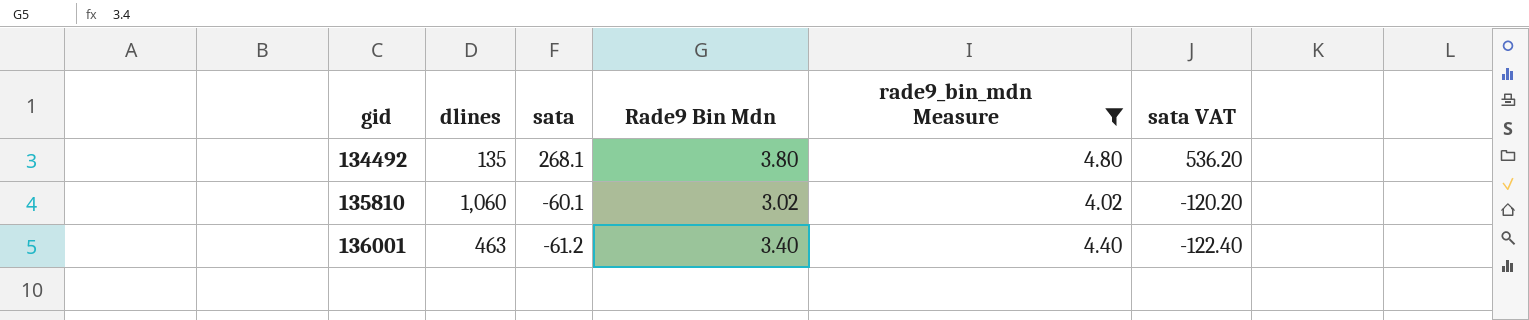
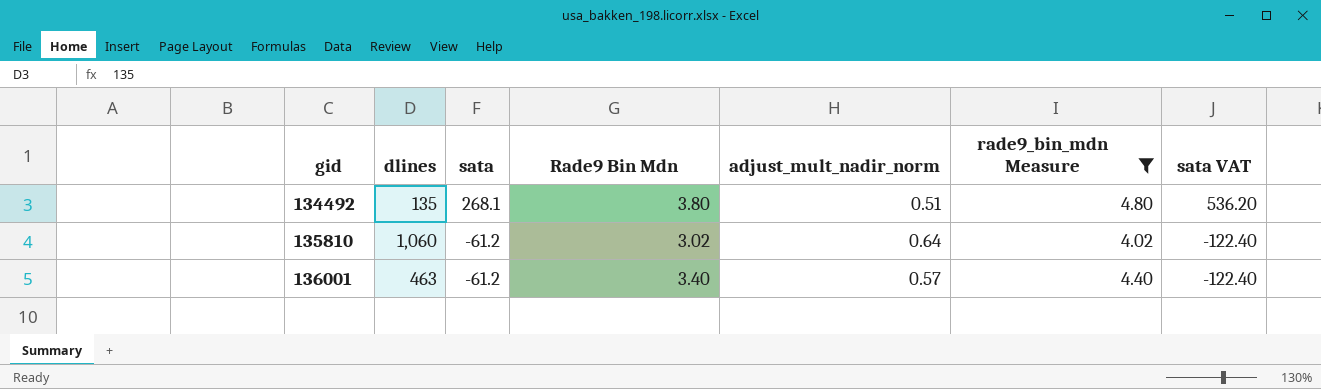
column adjust_mult_nadir_norm | position: none -> 5
135810 | sata: -60.1 -> -61.2
135810 | sata VAT: -120.20 -> -122.40

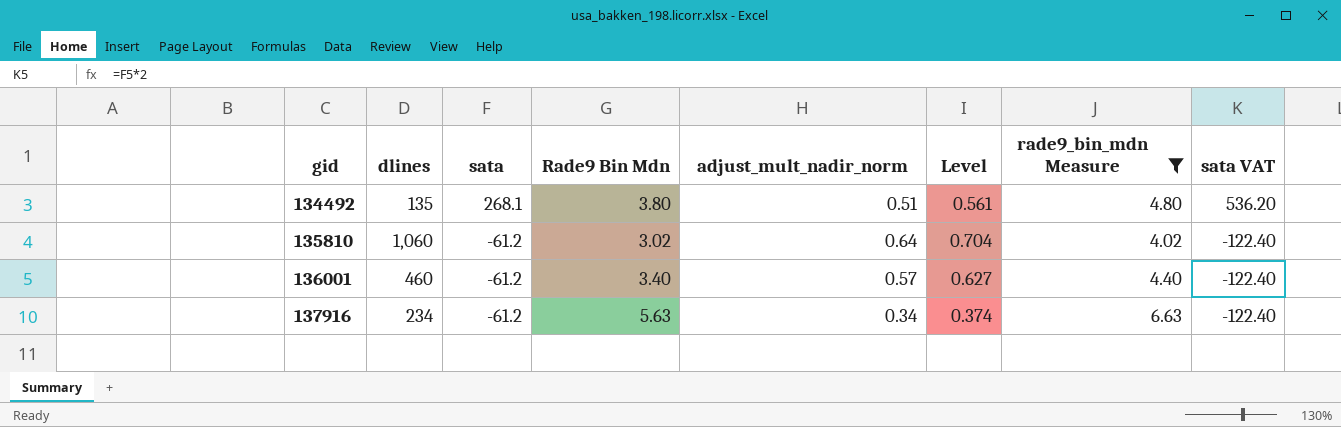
column Level | formula: none -> [adjust_mult_nadir_norm] * 1.1
136001 | dlines: 463 -> 460
row 137916: none -> 234 | -61.2 | 5.63 | 0.34 | 0.374 | 6.63 | -122.40

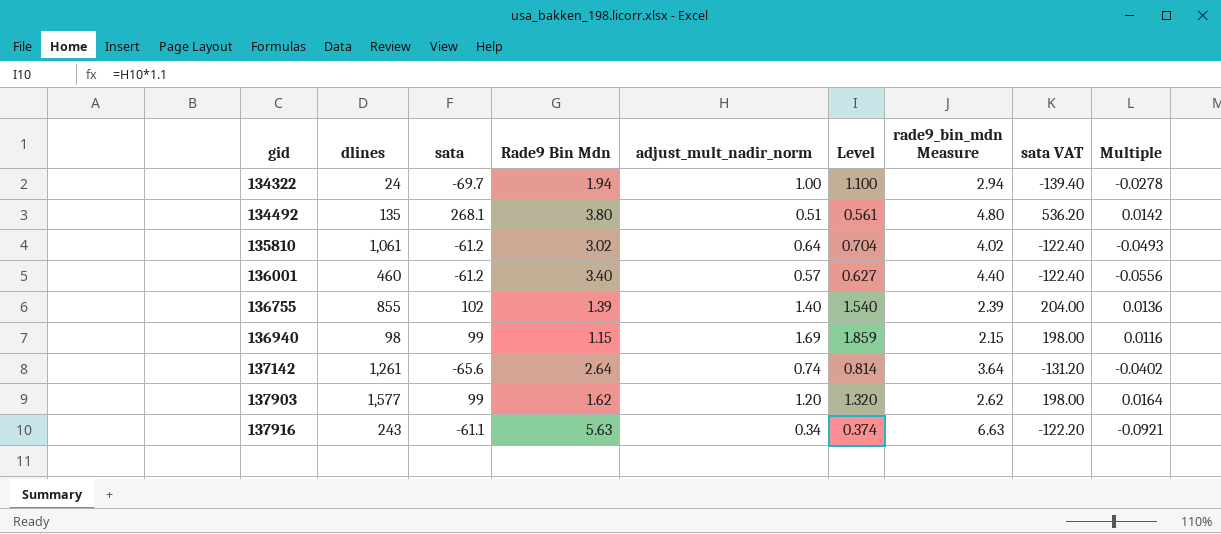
filter: rade9_bin_mdn Measure >= 4.02 -> none
column Multiple | formula: none -> [Rade9 Bin Mdn] / [sata]
135810 | dlines: 1,060 -> 1,061
137916 | dlines: 234 -> 243
137916 | sata: -61.2 -> -61.1
137916 | sata VAT: -122.40 -> -122.20

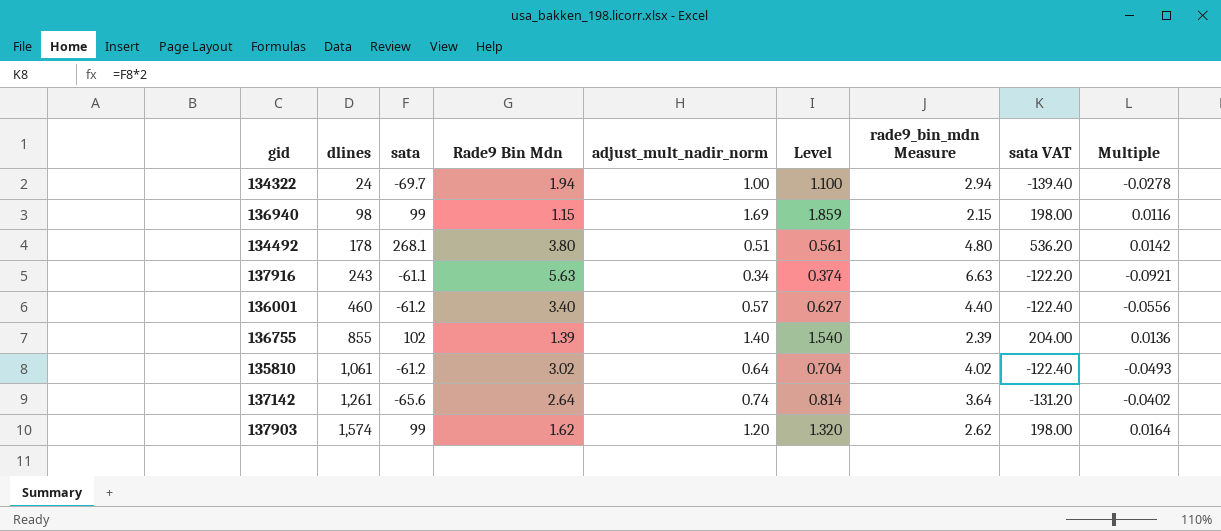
row order: gid ascending -> dlines ascending
134492 | dlines: 135 -> 178
137903 | dlines: 1,577 -> 1,574

